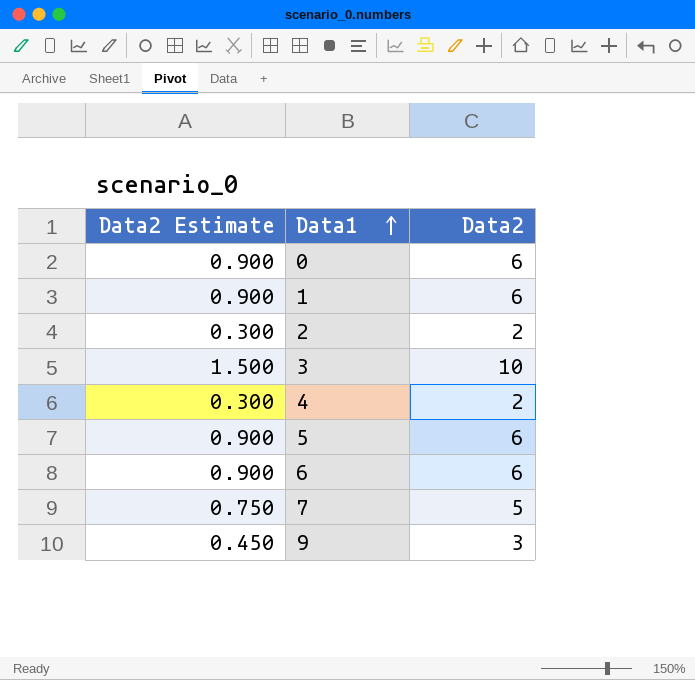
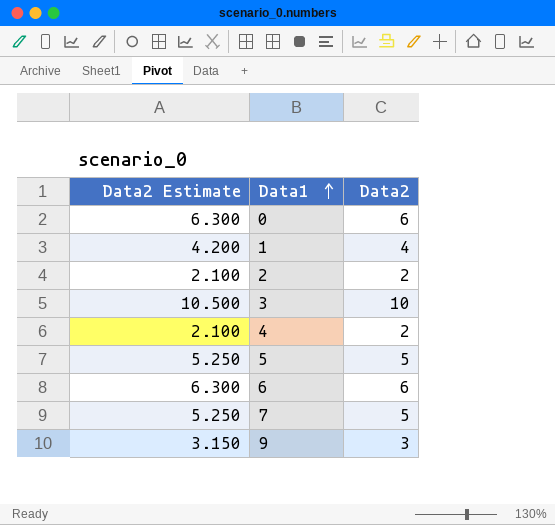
column Data2 Estimate | formula: [Data2] * 0.15 -> [Data2] * 1.05
1 | Data2: 6 -> 4
5 | Data2: 6 -> 5

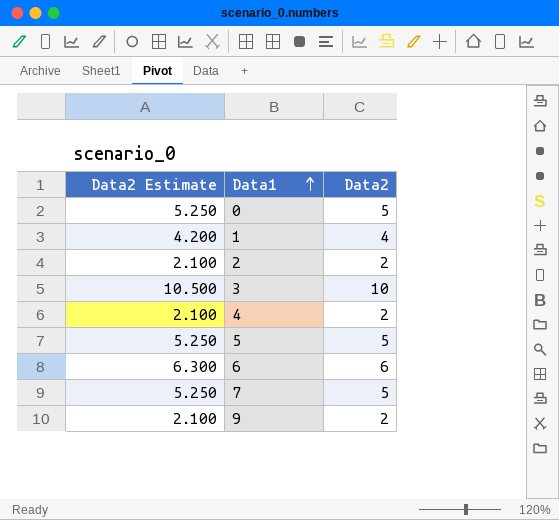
0 | Data2 Estimate: 6.300 -> 5.250
0 | Data2: 6 -> 5
9 | Data2 Estimate: 3.150 -> 2.100
9 | Data2: 3 -> 2

